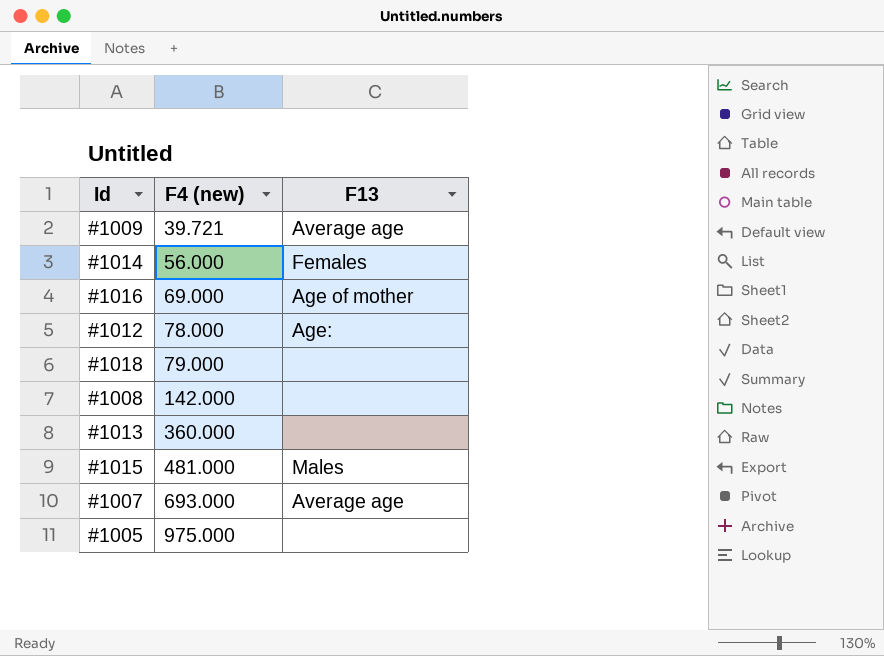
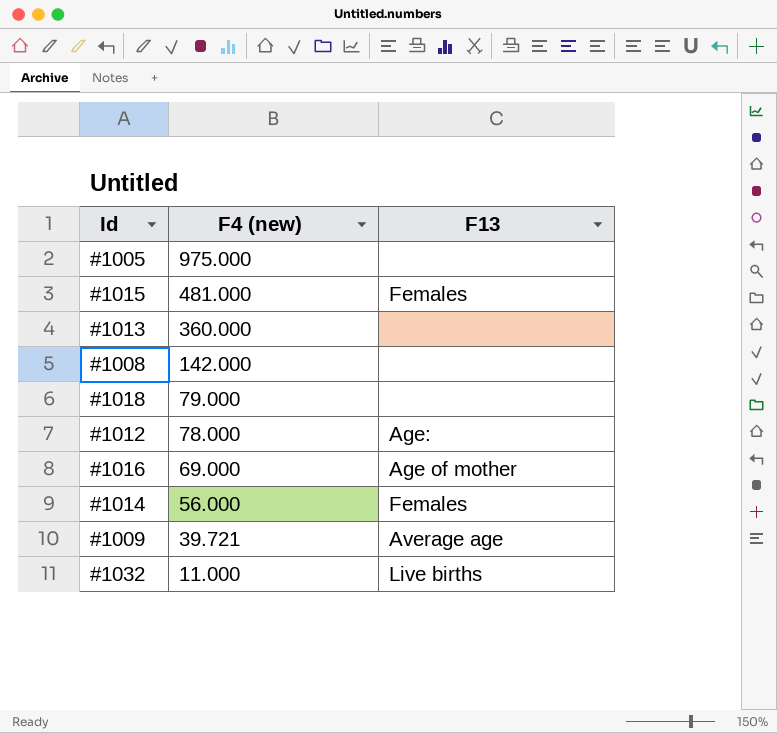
row order: F4 (new) ascending -> F4 (new) descending
row #1007: 693.000 | Average age -> none
#1015 | F13: Males -> Females
row #1032: none -> 11.000 | Live births

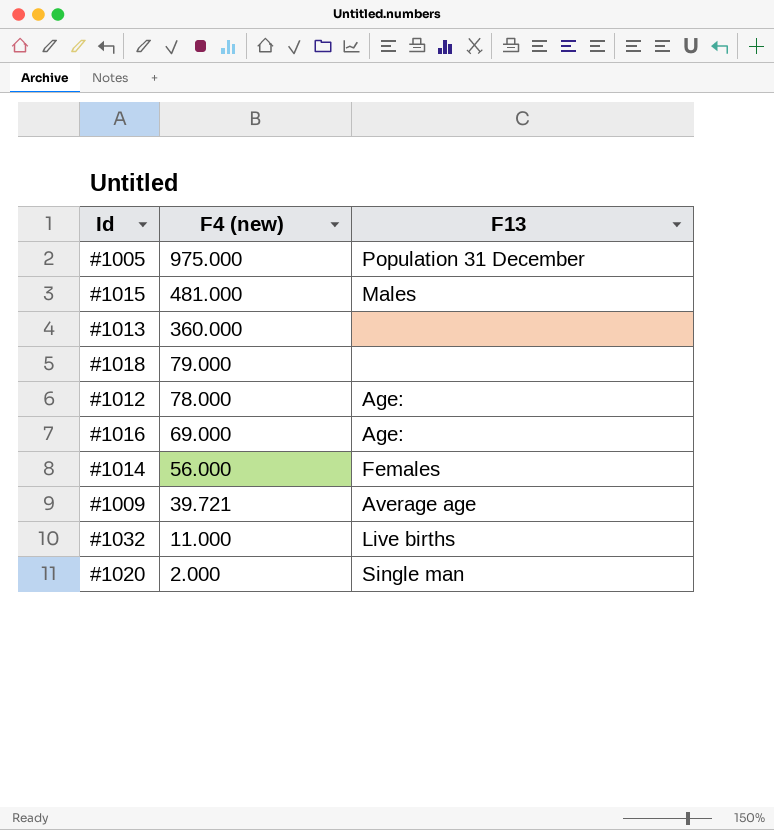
row #1008: 142.000 | none -> none
#1005 | F13: none -> Population 31 December
#1015 | F13: Females -> Males
#1016 | F13: Age of mother -> Age:
row #1020: none -> 2.000 | Single man

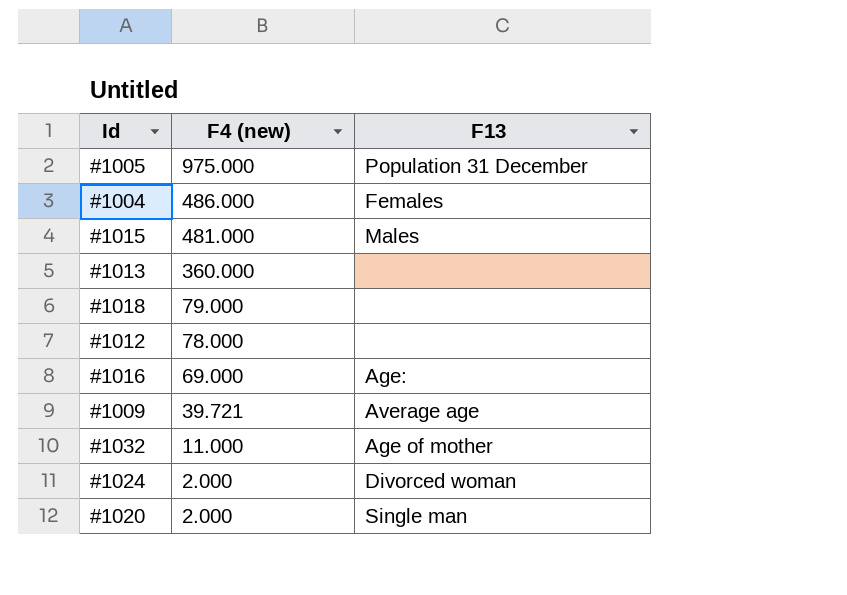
row #1014: 56.000 | Females -> none
row #1004: none -> 486.000 | Females
#1012 | F13: Age: -> none
#1032 | F13: Live births -> Age of mother
row #1024: none -> 2.000 | Divorced woman

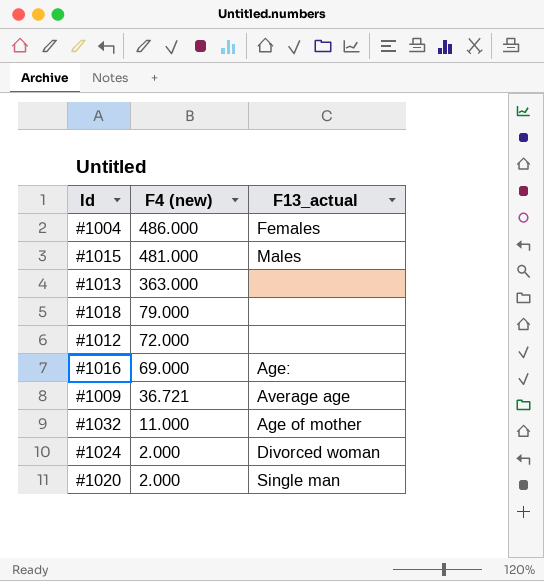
column name: F13 -> F13_actual
row #1005: 975.000 | Population 31 December -> none
#1013 | F4 (new): 360.000 -> 363.000
#1012 | F4 (new): 78.000 -> 72.000
#1009 | F4 (new): 39.721 -> 36.721

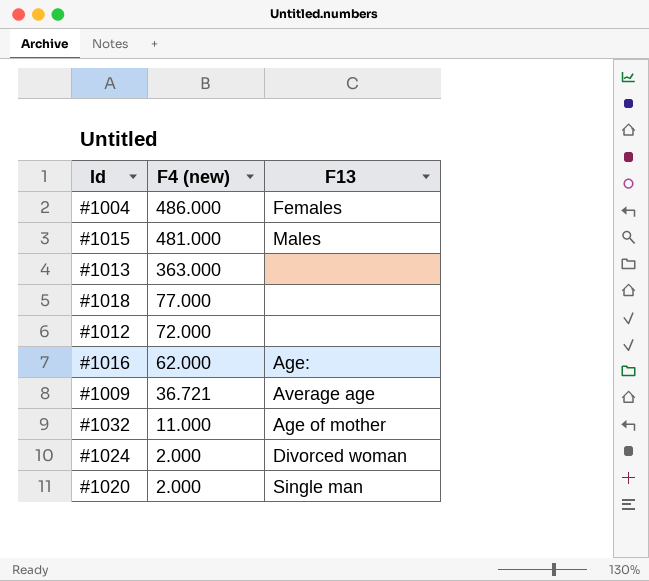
column name: F13_actual -> F13
#1018 | F4 (new): 79.000 -> 77.000
#1016 | F4 (new): 69.000 -> 62.000

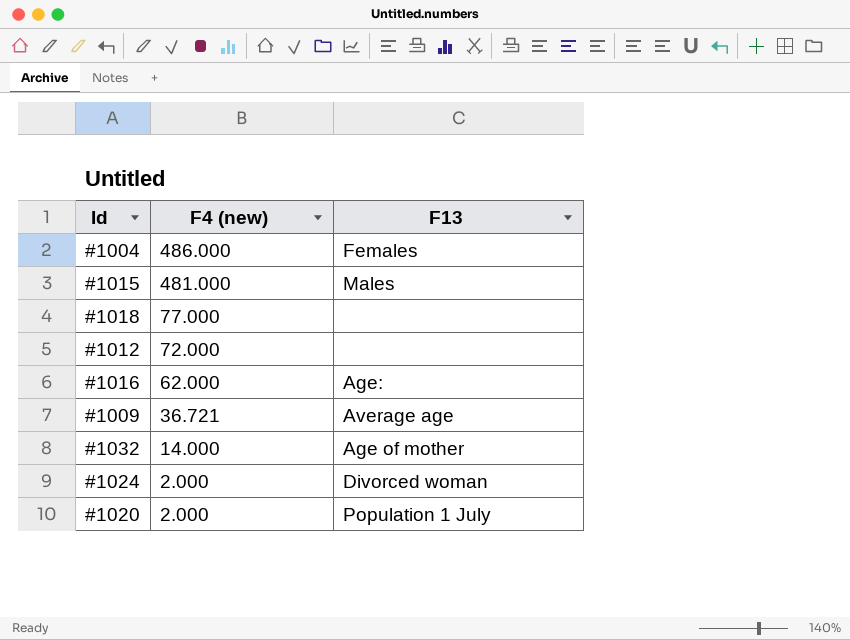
row #1013: 363.000 | none -> none
#1032 | F4 (new): 11.000 -> 14.000
#1020 | F13: Single man -> Population 1 July

